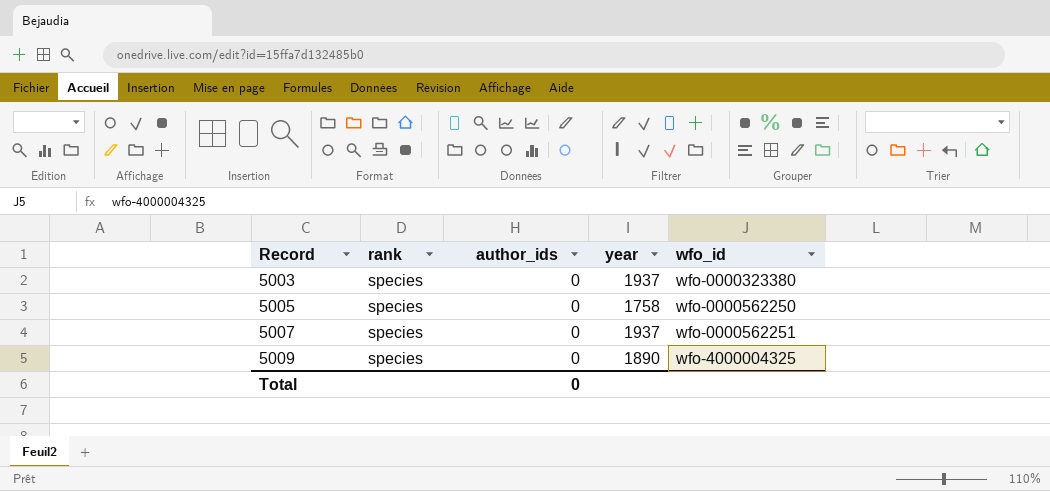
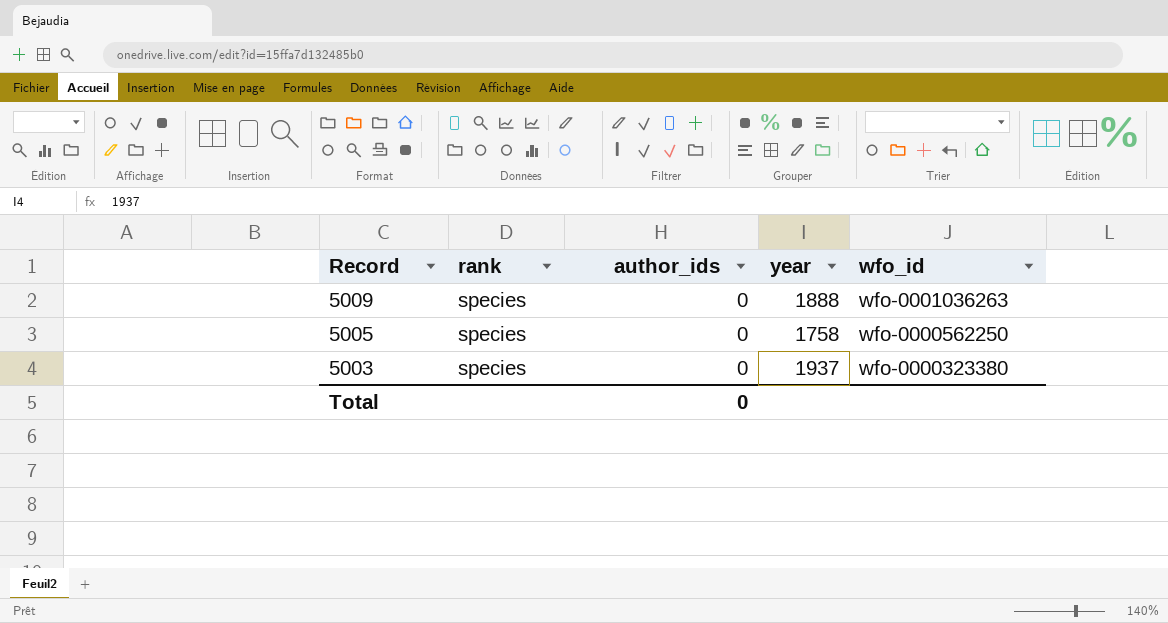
row order: Record ascending -> Record descending
row 5007: species | 0 | 1937 | wfo-0000562251 -> none
5009 | year: 1890 -> 1888
5009 | wfo_id: wfo-4000004325 -> wfo-0001036263

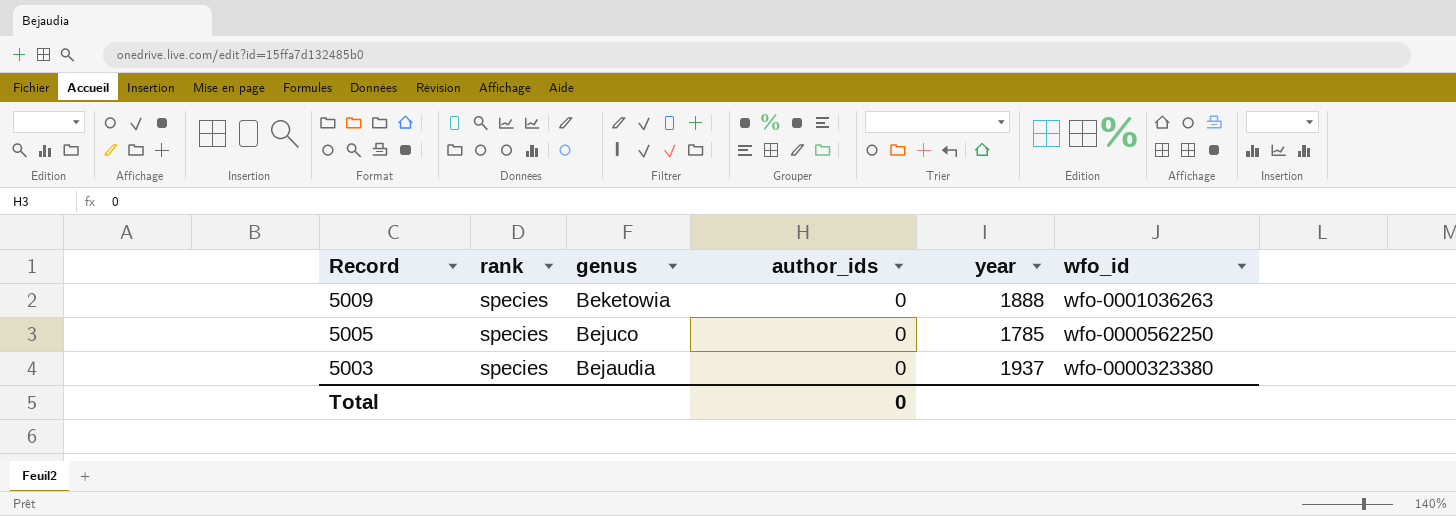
column genus | position: none -> 3
5005 | year: 1758 -> 1785

